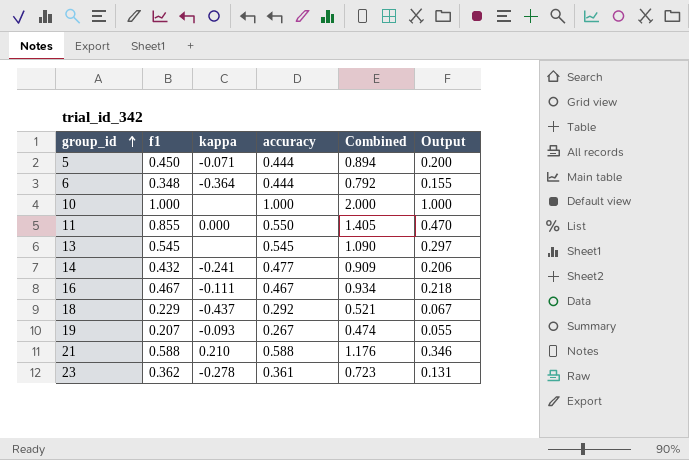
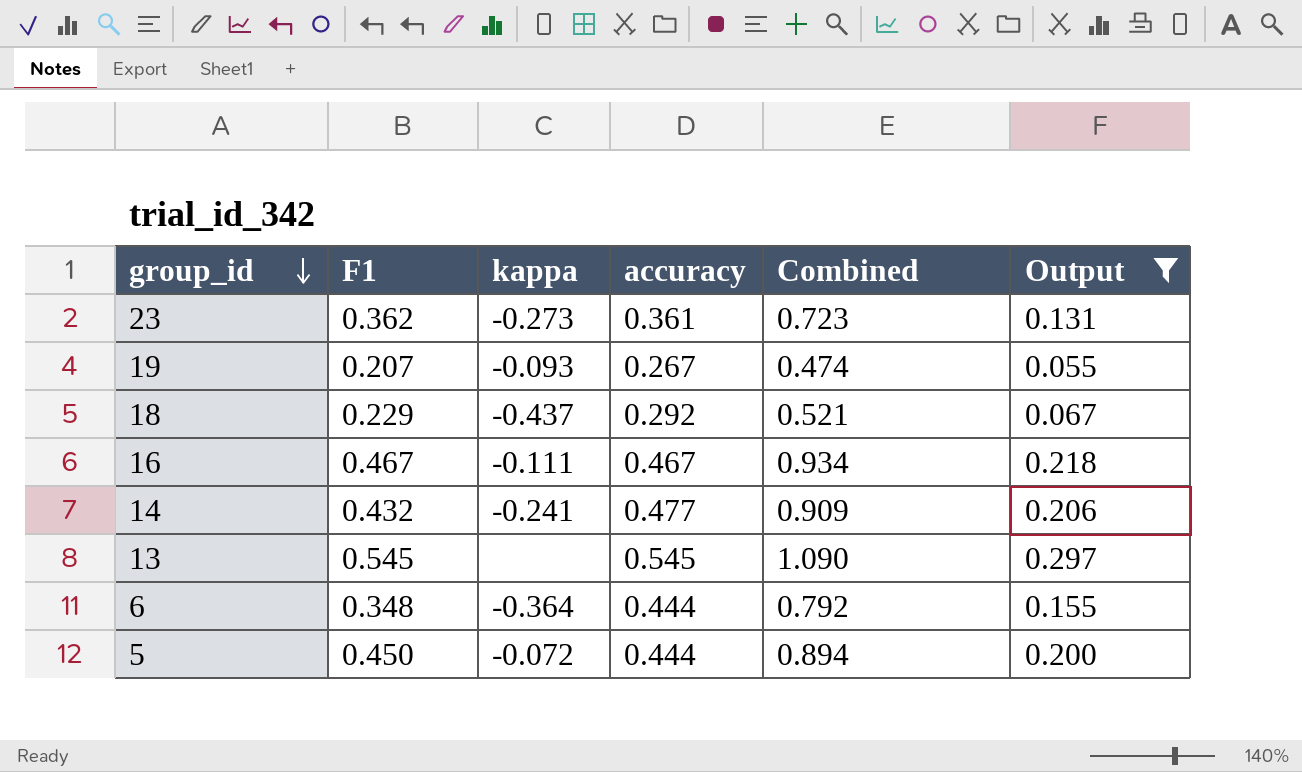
filter: none -> Output <= 0.297
row order: group_id ascending -> group_id descending
column name: f1 -> F1
23 | kappa: -0.278 -> -0.273
5 | kappa: -0.071 -> -0.072

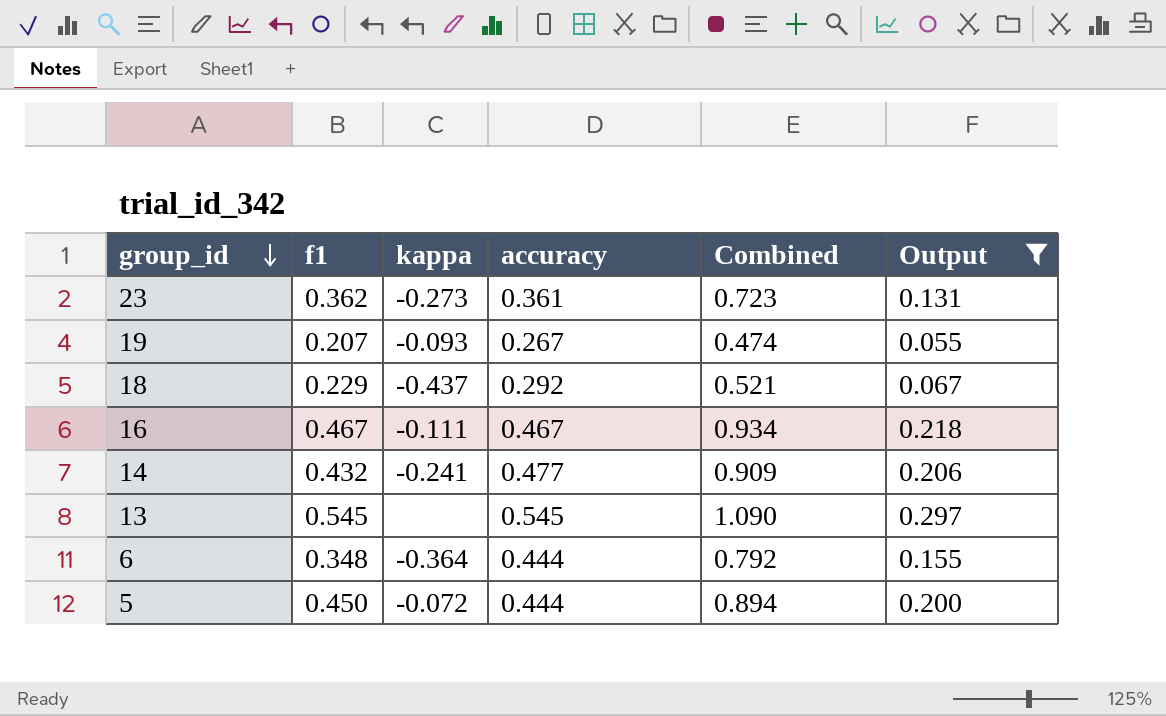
column name: F1 -> f1

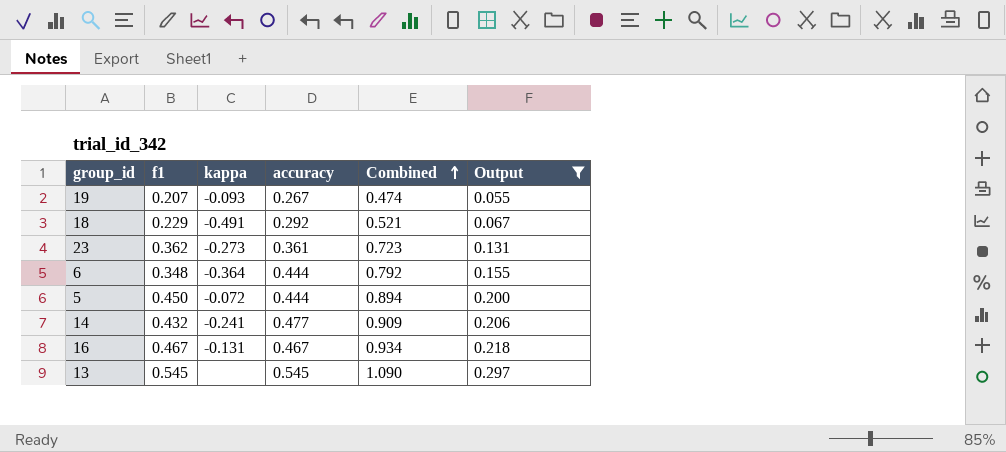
row order: group_id descending -> Combined ascending
18 | kappa: -0.437 -> -0.491
16 | kappa: -0.111 -> -0.131

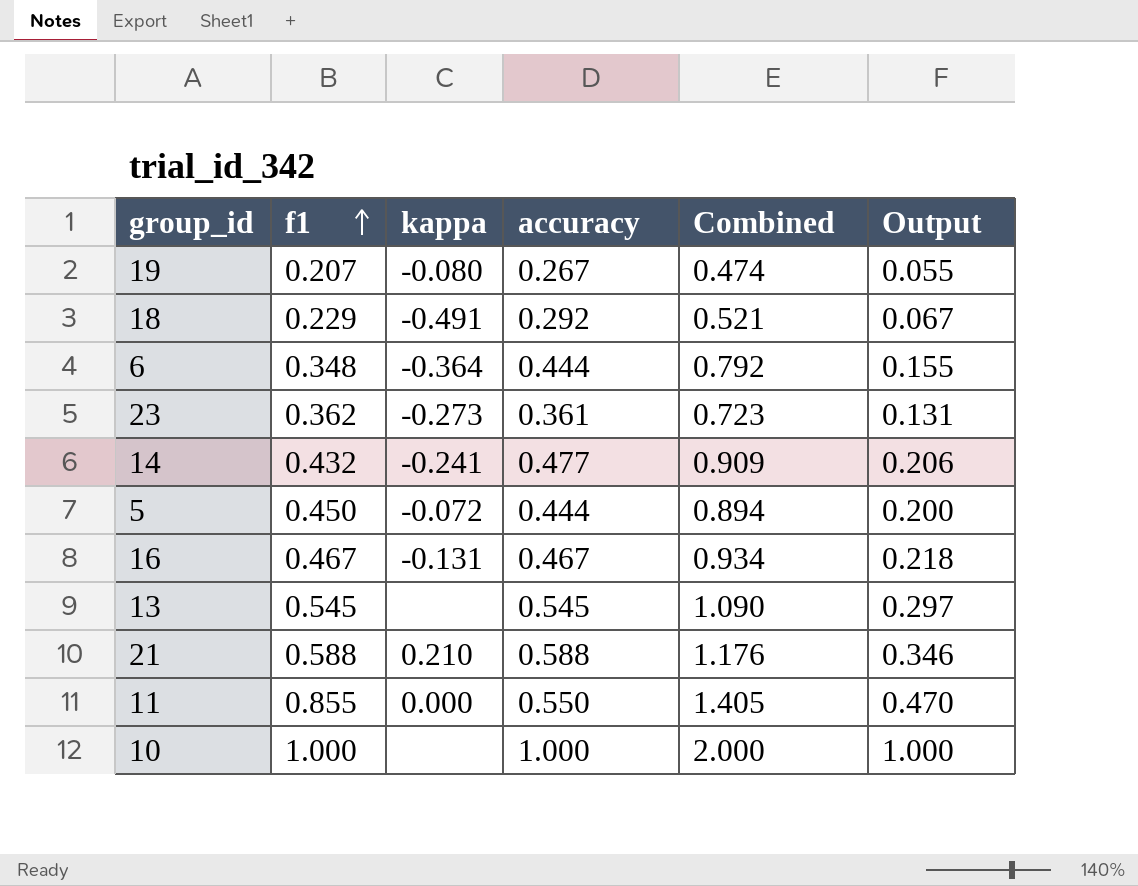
filter: Output <= 0.297 -> none
row order: Combined ascending -> f1 ascending
19 | kappa: -0.093 -> -0.080

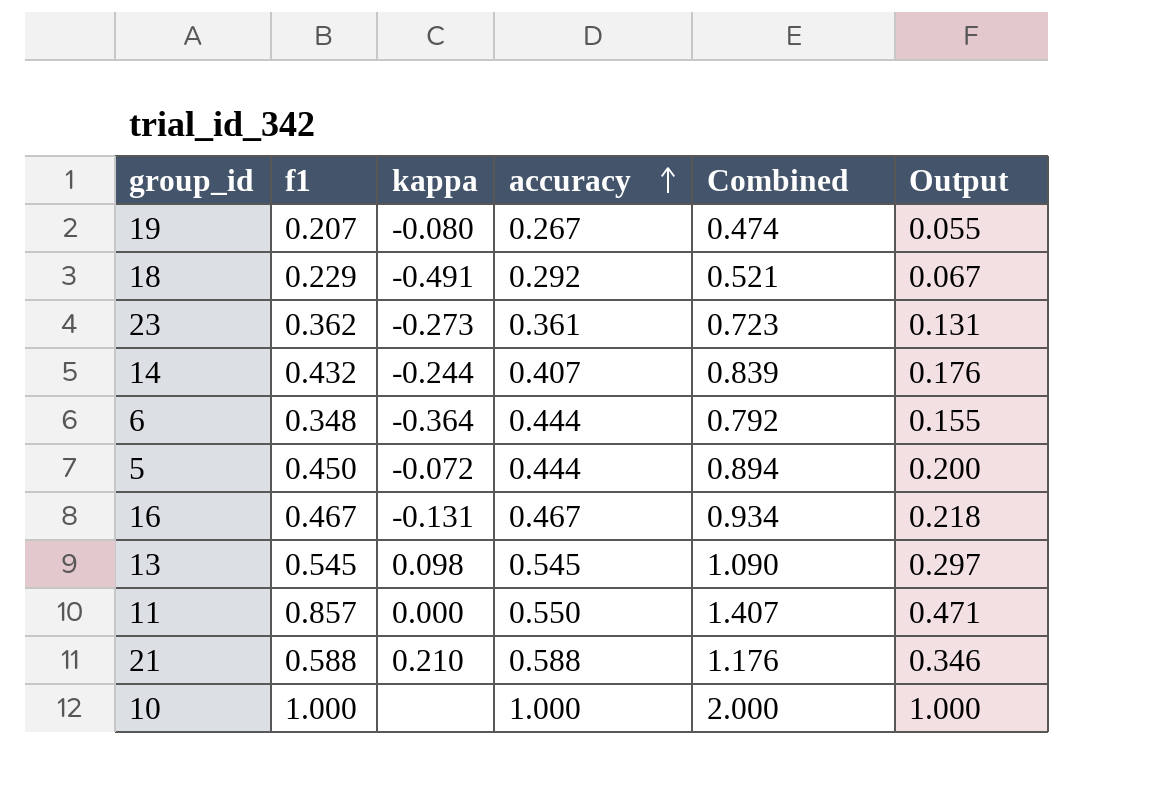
row order: f1 ascending -> accuracy ascending
14 | kappa: -0.241 -> -0.244
14 | accuracy: 0.477 -> 0.407
14 | Combined: 0.909 -> 0.839
14 | Output: 0.206 -> 0.176
13 | kappa: none -> 0.098
11 | f1: 0.855 -> 0.857
11 | Combined: 1.405 -> 1.407
11 | Output: 0.470 -> 0.471

